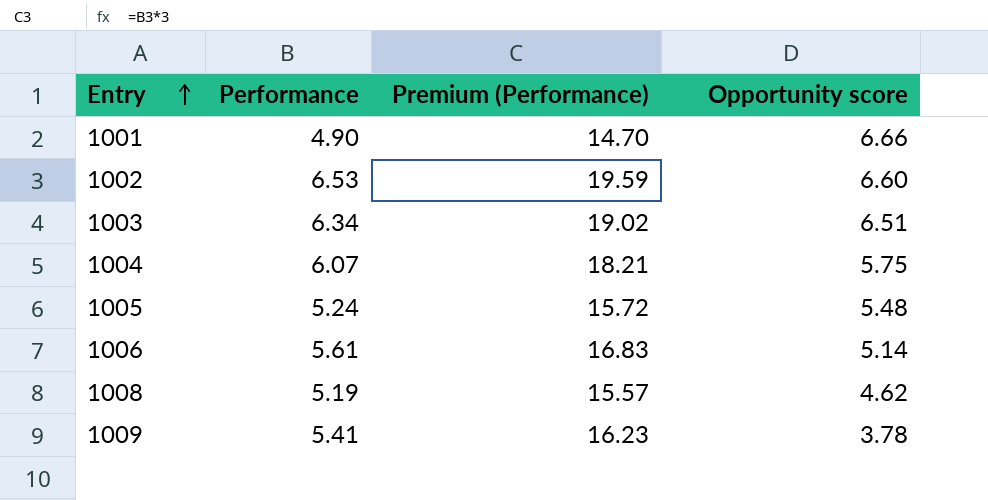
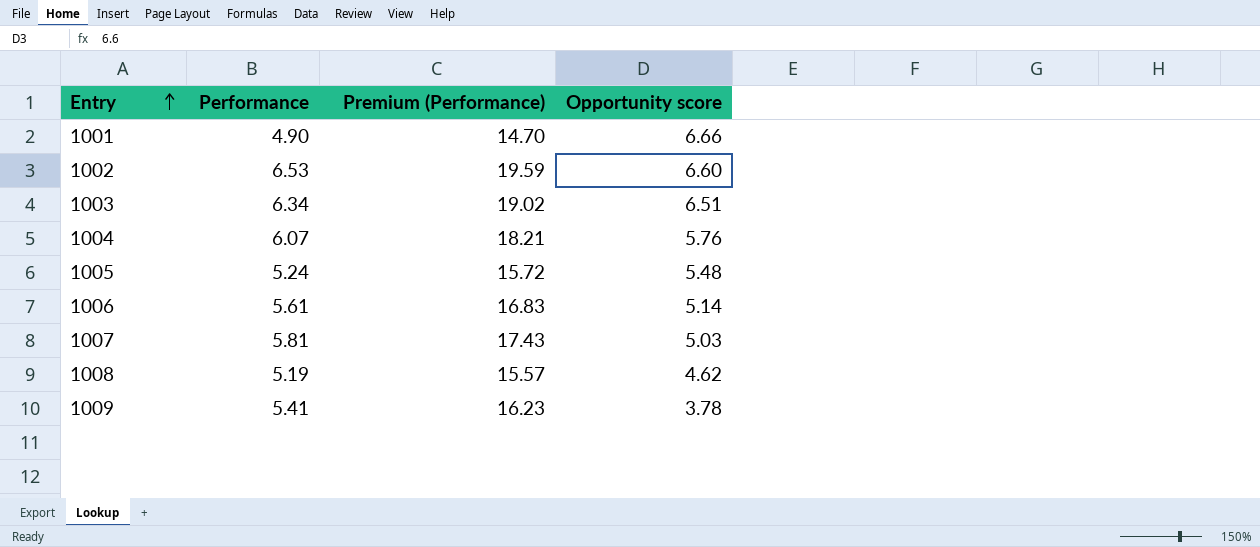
1004 | Opportunity score: 5.75 -> 5.76
row 1007: none -> 5.81 | 17.43 | 5.03

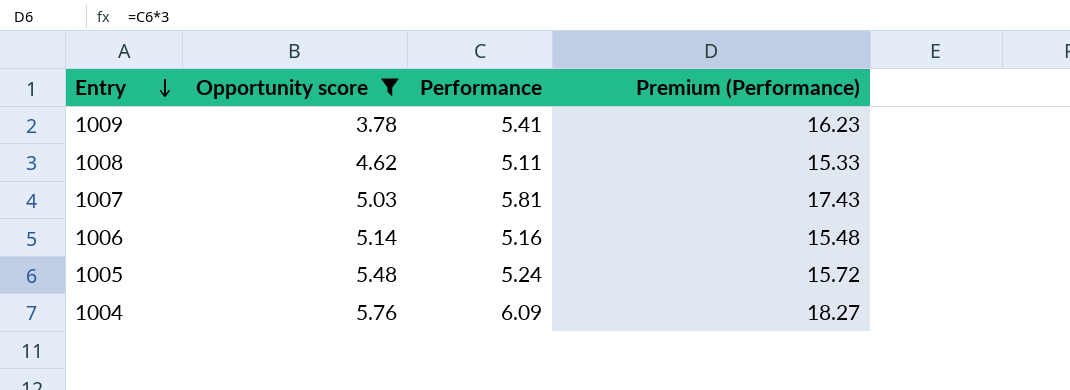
filter: none -> Opportunity score <= 5.76
row order: Entry ascending -> Entry descending
column Opportunity score | position: 4 -> 2
1008 | Performance: 5.19 -> 5.11
1008 | Premium (Performance): 15.57 -> 15.33
1006 | Performance: 5.61 -> 5.16
1006 | Premium (Performance): 16.83 -> 15.48
1004 | Performance: 6.07 -> 6.09
1004 | Premium (Performance): 18.21 -> 18.27

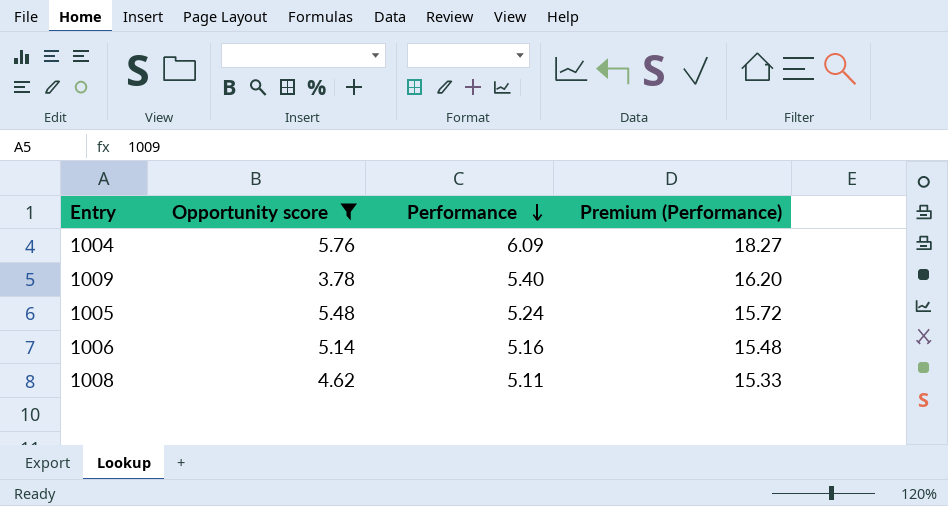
row order: Entry descending -> Performance descending
row 1007: 5.03 | 5.81 | 17.43 -> none
1009 | Performance: 5.41 -> 5.40
1009 | Premium (Performance): 16.23 -> 16.20

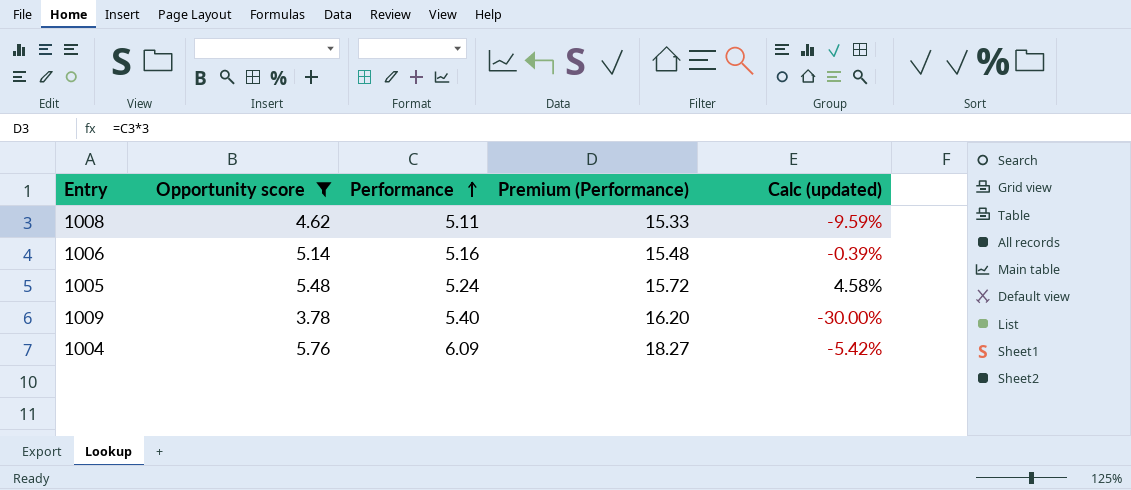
row order: Performance descending -> Performance ascending
column Calc (updated) | formula: none -> ([Opportunity score] - [Performance]) / [Performance]

